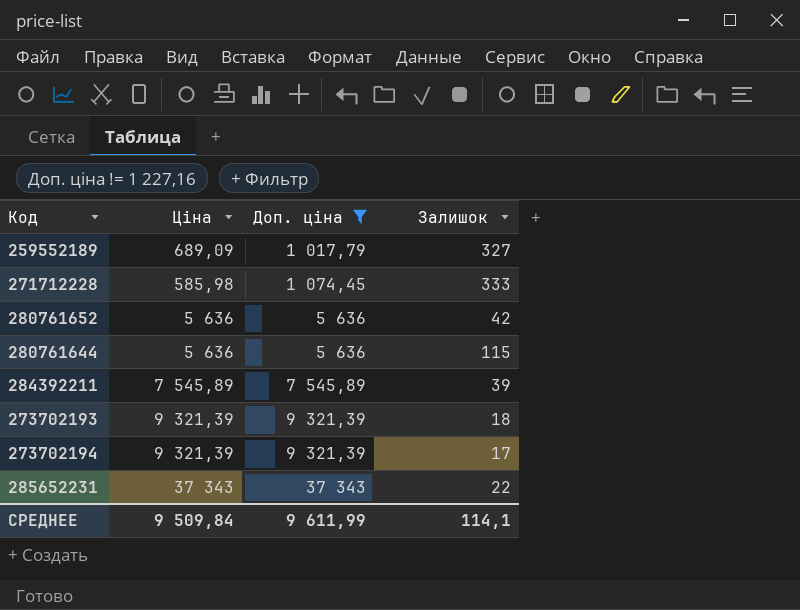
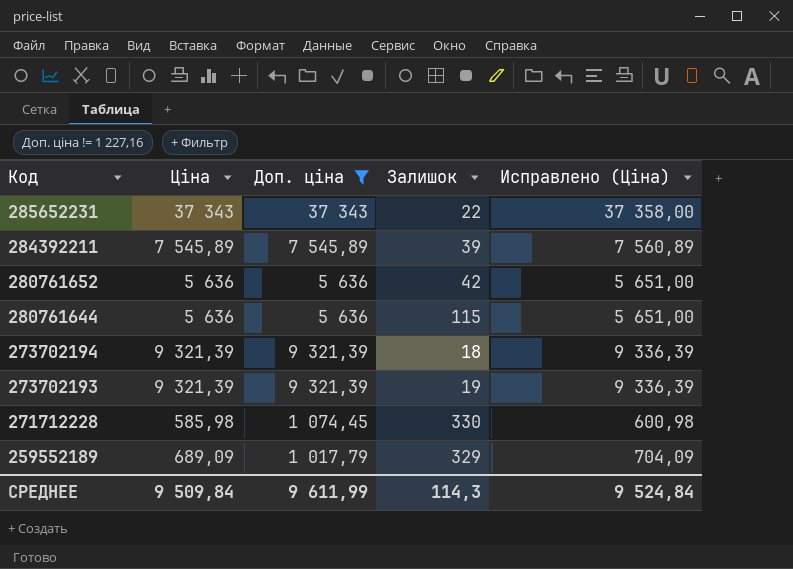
row order: Доп. ціна ascending -> Код descending
column Исправлено (Ціна) | formula: none -> [Ціна] + 15
273702194 | Залишок: 17 -> 18
273702193 | Залишок: 18 -> 19
271712228 | Залишок: 333 -> 330
259552189 | Залишок: 327 -> 329
СРЕДНЕЕ | Залишок: 114,1 -> 114,3

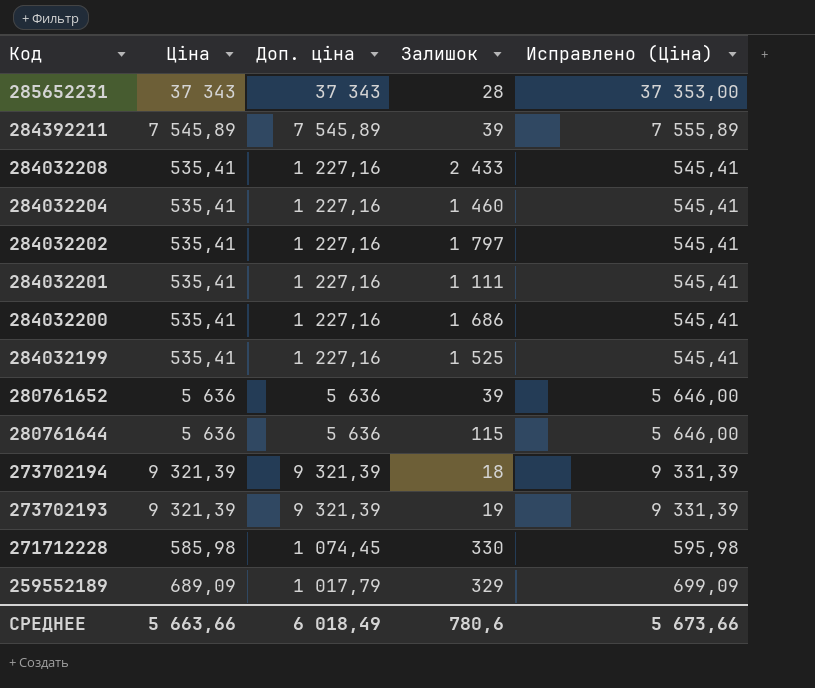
filter: Доп. ціна != 1 227,16 -> none
column Исправлено (Ціна) | formula: [Ціна] + 15 -> [Ціна] + 10
285652231 | Залишок: 22 -> 28
280761652 | Залишок: 42 -> 39
СРЕДНЕЕ | Ціна: 9 509,84 -> 5 663,66
СРЕДНЕЕ | Доп. ціна: 9 611,99 -> 6 018,49
СРЕДНЕЕ | Залишок: 114,3 -> 780,6
СРЕДНЕЕ | Исправлено (Ціна): 9 524,84 -> 5 673,66

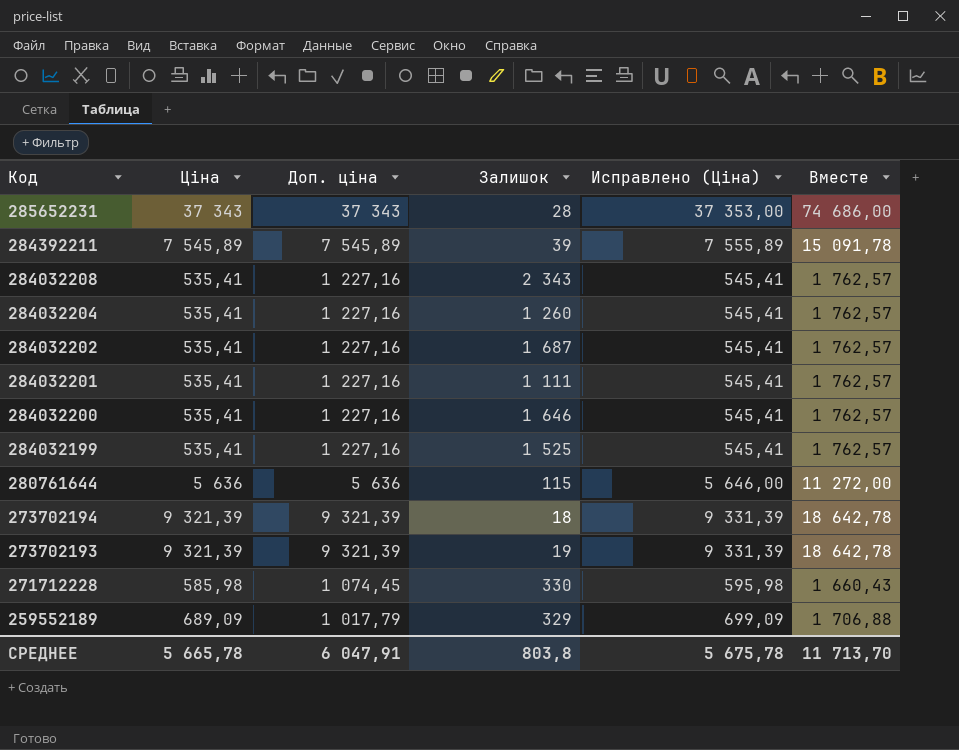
column Вместе | formula: none -> [Ціна] + [Доп. ціна]
row 280761652: 5 636 | 5 636 | 39 | 5 646,00 -> none
284032208 | Залишок: 2 433 -> 2 343
284032204 | Залишок: 1 460 -> 1 260
284032202 | Залишок: 1 797 -> 1 687
284032200 | Залишок: 1 686 -> 1 646
СРЕДНЕЕ | Ціна: 5 663,66 -> 5 665,78
СРЕДНЕЕ | Доп. ціна: 6 018,49 -> 6 047,91
СРЕДНЕЕ | Залишок: 780,6 -> 803,8
СРЕДНЕЕ | Исправлено (Ціна): 5 673,66 -> 5 675,78

